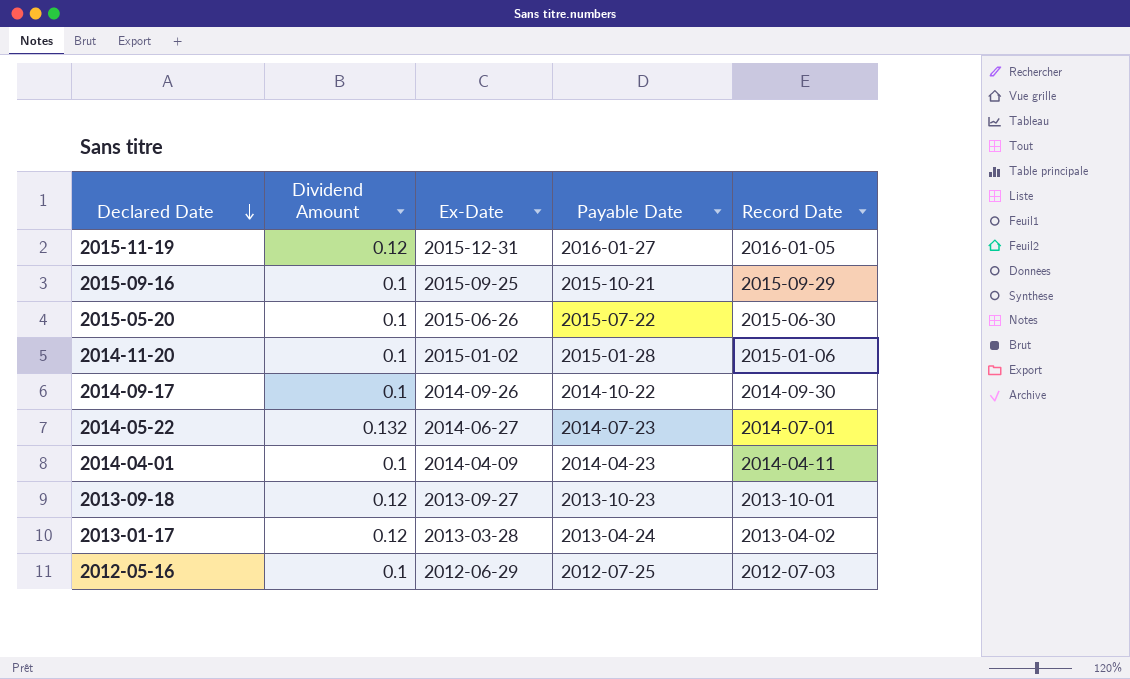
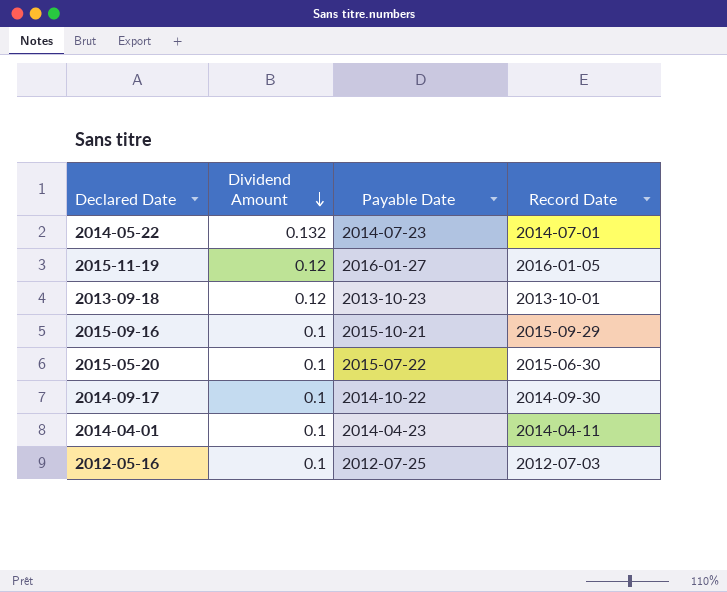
row order: Declared Date descending -> Dividend Amount descending
column Ex-Date | position: 3 -> none
row 2014-11-20: 0.1 | 2015-01-02 | 2015-01-28 | 2015-01-06 -> none
row 2013-01-17: 0.12 | 2013-03-28 | 2013-04-24 | 2013-04-02 -> none

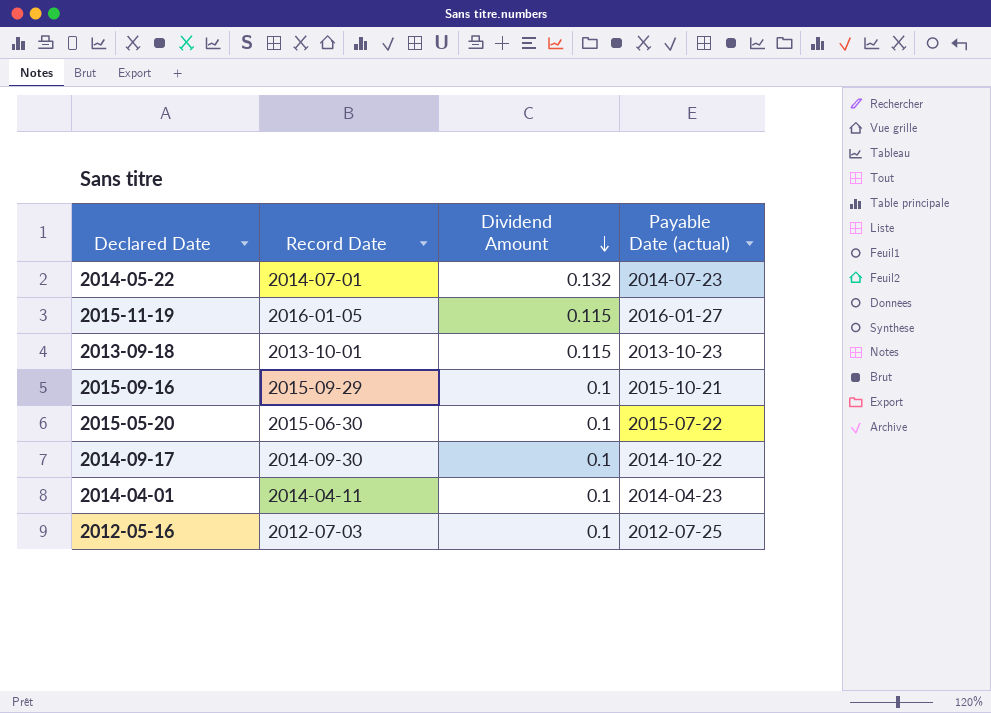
column Record Date | position: 4 -> 2
column name: Payable Date -> Payable Date (actual)
2015-11-19 | Dividend Amount: 0.12 -> 0.115
2013-09-18 | Dividend Amount: 0.12 -> 0.115

